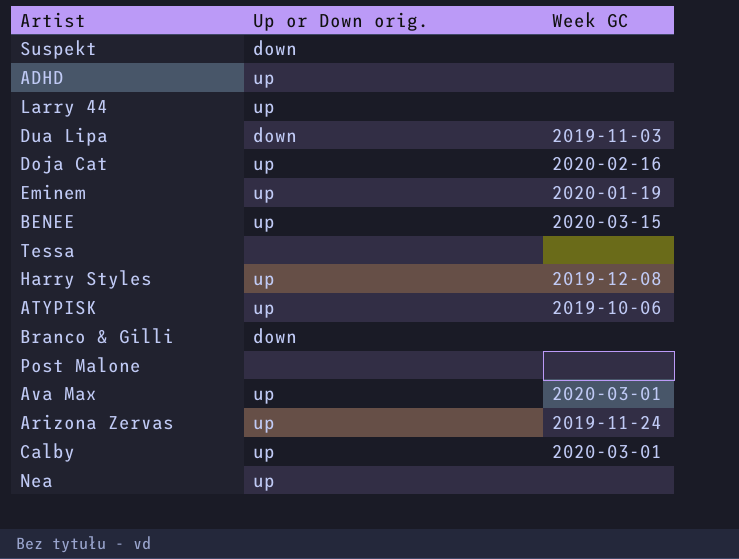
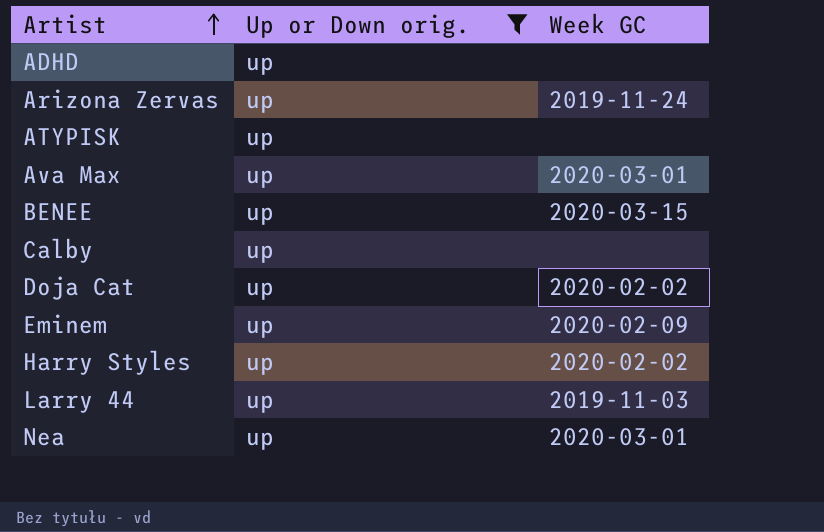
filter: none -> Up or Down orig. = up
row order: none -> Artist ascending
ATYPISK | Week GC: 2019-10-06 -> none
Calby | Week GC: 2020-03-01 -> none
Doja Cat | Week GC: 2020-02-16 -> 2020-02-02
Eminem | Week GC: 2020-01-19 -> 2020-02-09
Harry Styles | Week GC: 2019-12-08 -> 2020-02-02
Larry 44 | Week GC: none -> 2019-11-03
Nea | Week GC: none -> 2020-03-01

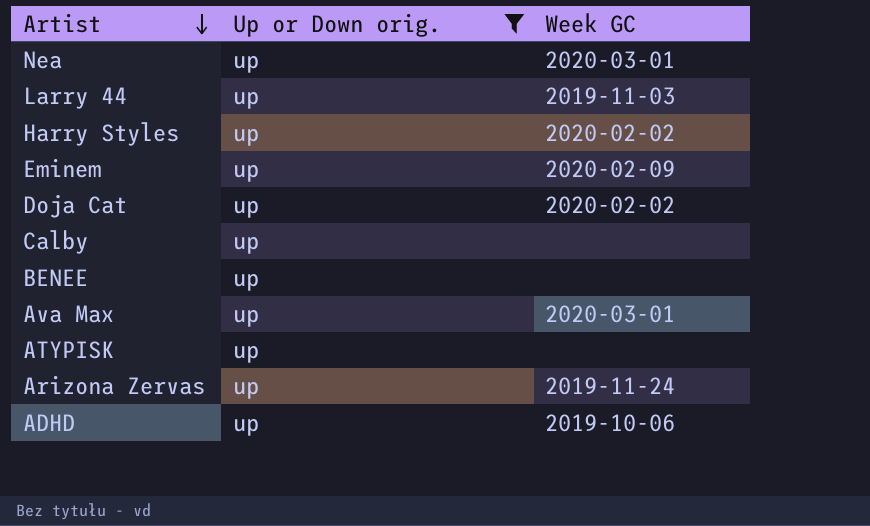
row order: Artist ascending -> Artist descending
BENEE | Week GC: 2020-03-15 -> none
ADHD | Week GC: none -> 2019-10-06

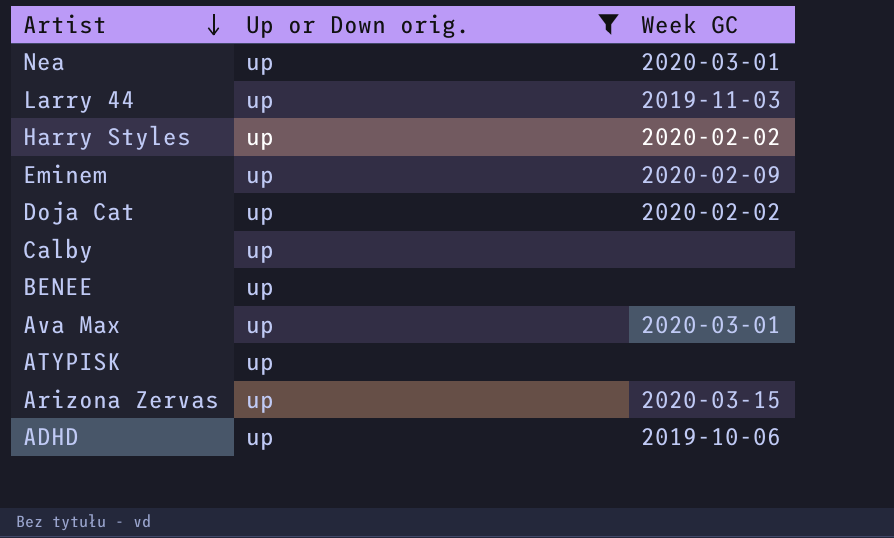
Arizona Zervas | Week GC: 2019-11-24 -> 2020-03-15

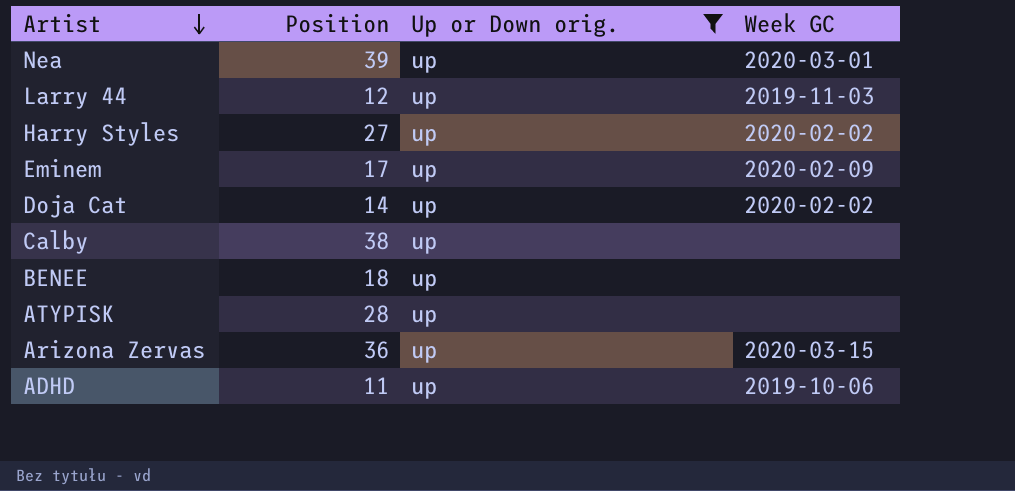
column Position | position: none -> 2
row Ava Max: up | 2020-03-01 -> none

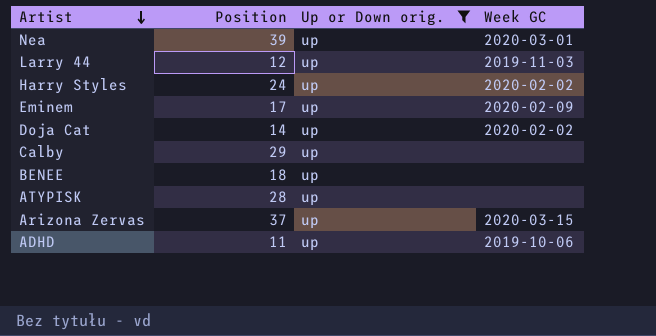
Harry Styles | Position: 27 -> 24
Calby | Position: 38 -> 29
Arizona Zervas | Position: 36 -> 37

